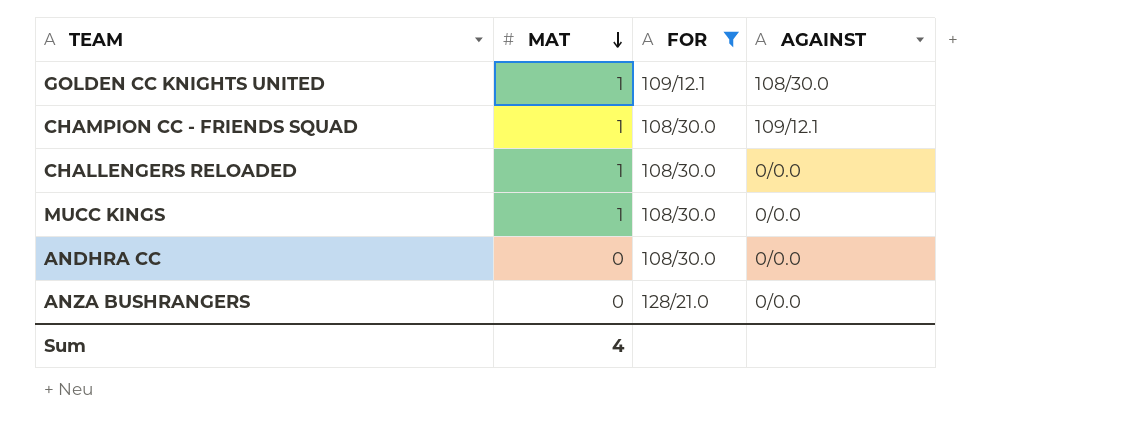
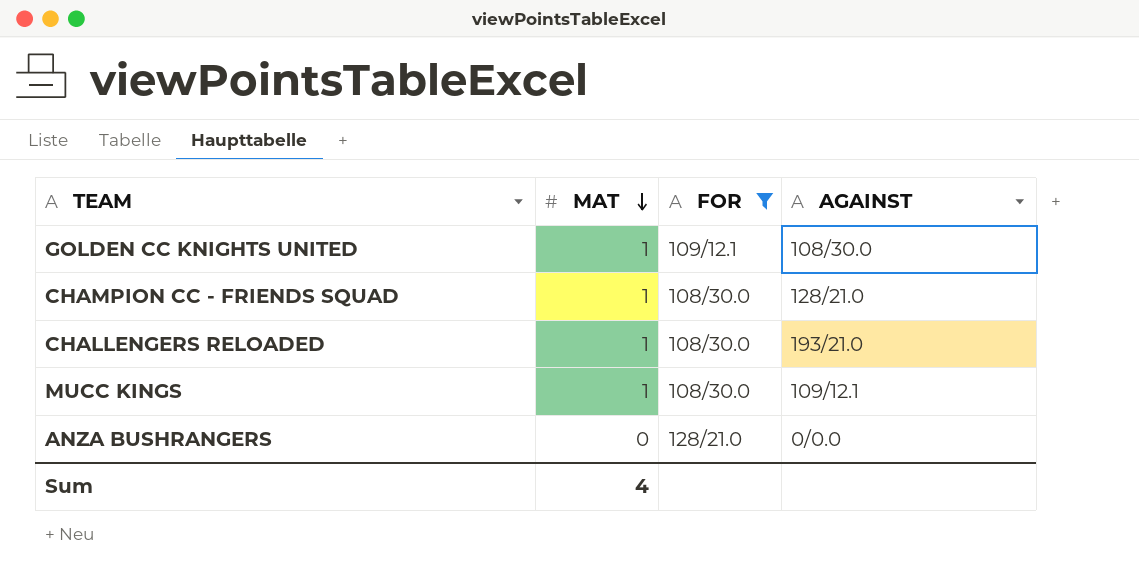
row ANDHRA CC: 0 | 108/30.0 | 0/0.0 -> none
CHAMPION CC - FRIENDS SQUAD | AGAINST: 109/12.1 -> 128/21.0
CHALLENGERS RELOADED | AGAINST: 0/0.0 -> 193/21.0
MUCC KINGS | AGAINST: 0/0.0 -> 109/12.1

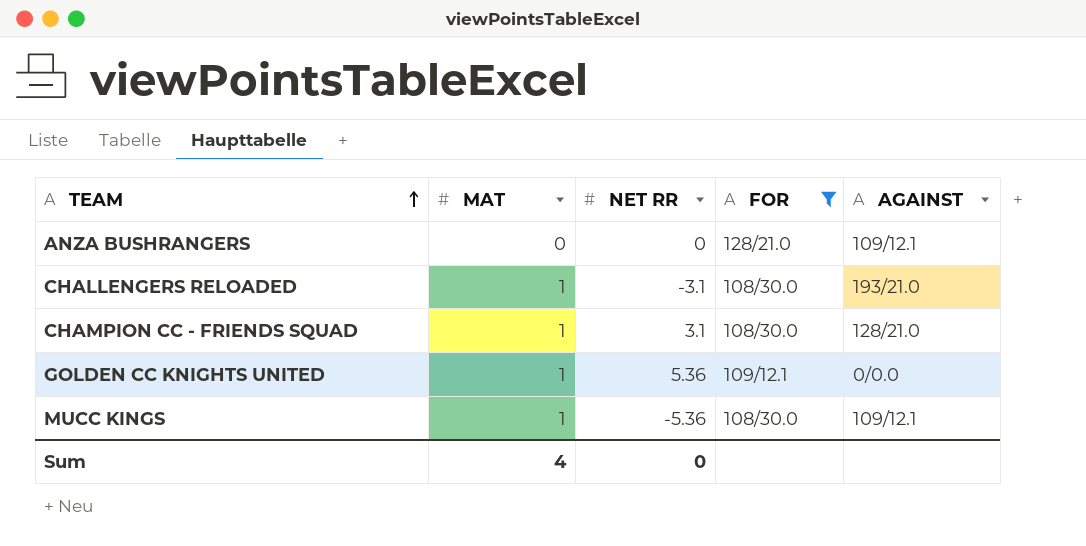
row order: MAT descending -> TEAM ascending
column NET RR | position: none -> 3
ANZA BUSHRANGERS | AGAINST: 0/0.0 -> 109/12.1
GOLDEN CC KNIGHTS UNITED | AGAINST: 108/30.0 -> 0/0.0

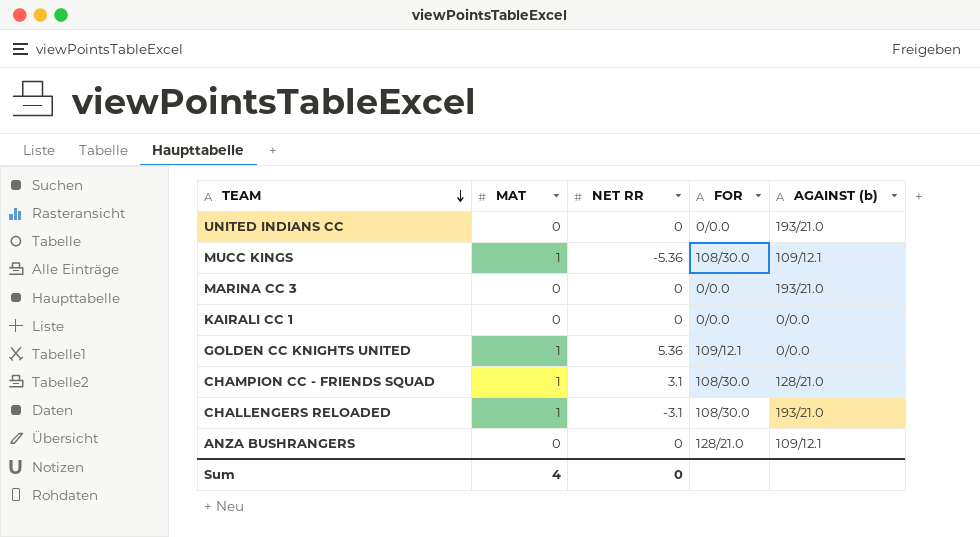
filter: FOR != 0/0.0 -> none
row order: TEAM ascending -> TEAM descending
column name: AGAINST -> AGAINST (b)

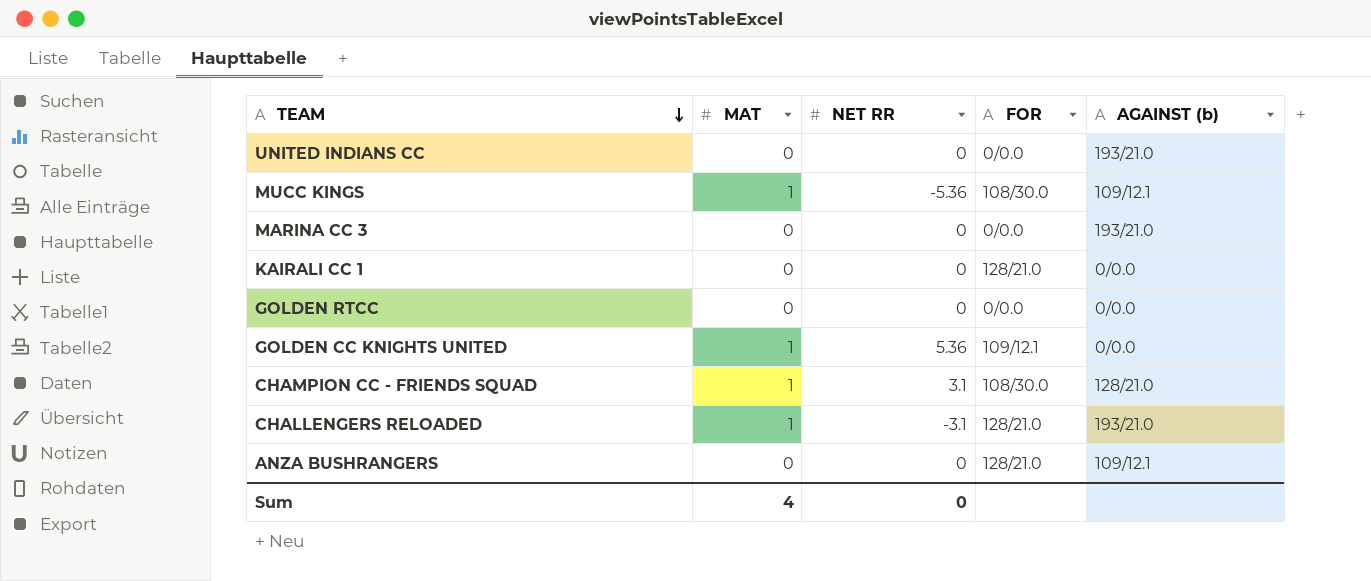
KAIRALI CC 1 | FOR: 0/0.0 -> 128/21.0
row GOLDEN RTCC: none -> 0 | 0 | 0/0.0 | 0/0.0
CHALLENGERS RELOADED | FOR: 108/30.0 -> 128/21.0

